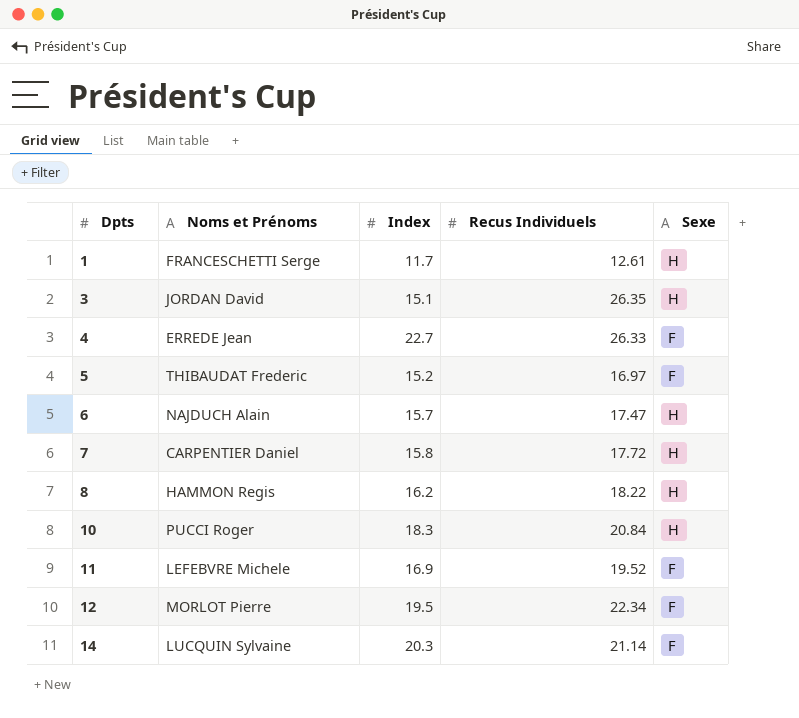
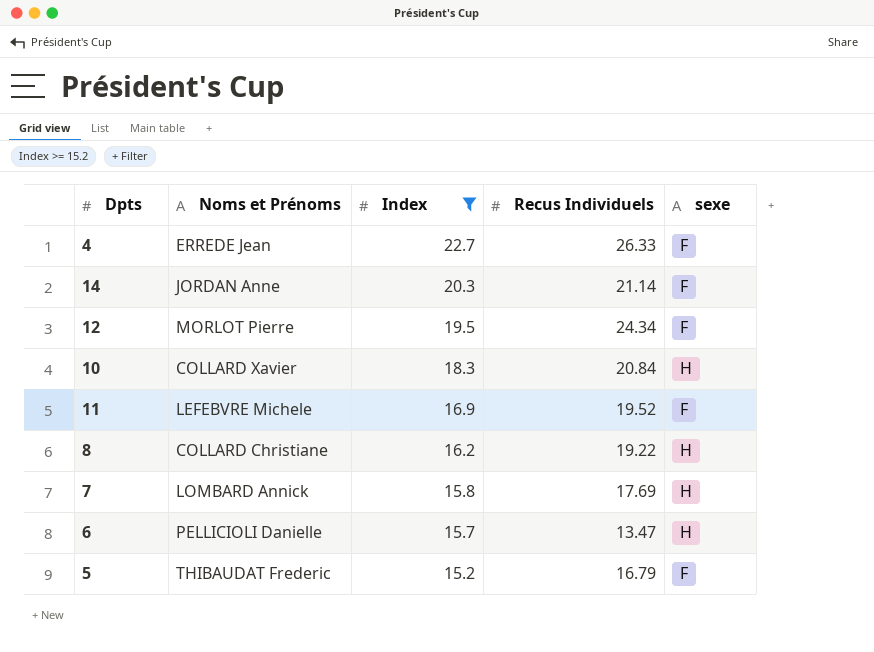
filter: none -> Index >= 15.2
row order: Dpts ascending -> Index descending
column name: Sexe -> sexe
14 | Noms et Prénoms: LUCQUIN Sylvaine -> JORDAN Anne
12 | Recus Individuels: 22.34 -> 24.34
10 | Noms et Prénoms: PUCCI Roger -> COLLARD Xavier
8 | Noms et Prénoms: HAMMON Regis -> COLLARD Christiane
8 | Recus Individuels: 18.22 -> 19.22
7 | Noms et Prénoms: CARPENTIER Daniel -> LOMBARD Annick
7 | Recus Individuels: 17.72 -> 17.69
6 | Noms et Prénoms: NAJDUCH Alain -> PELLICIOLI Danielle
6 | Recus Individuels: 17.47 -> 13.47
5 | Recus Individuels: 16.97 -> 16.79

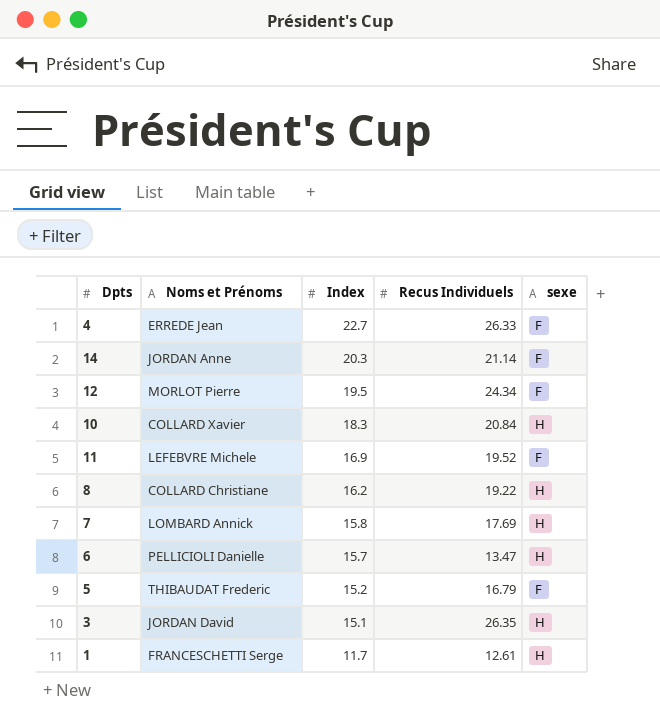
filter: Index >= 15.2 -> none

